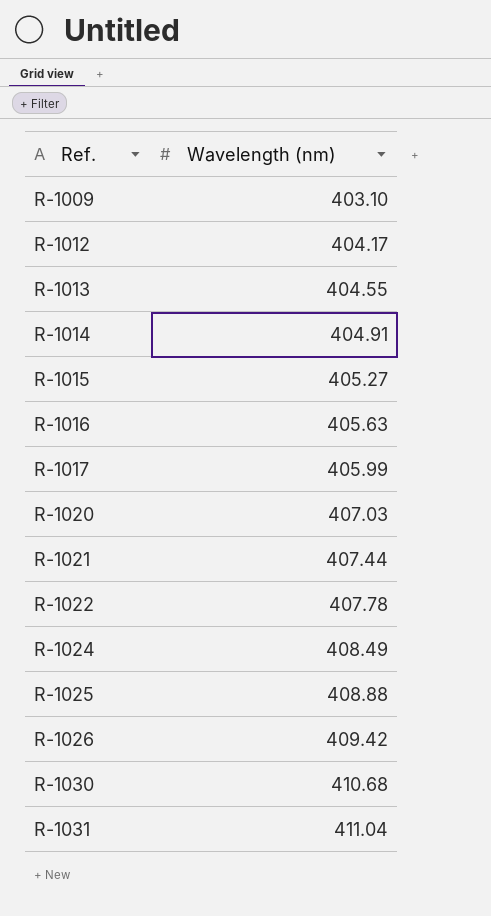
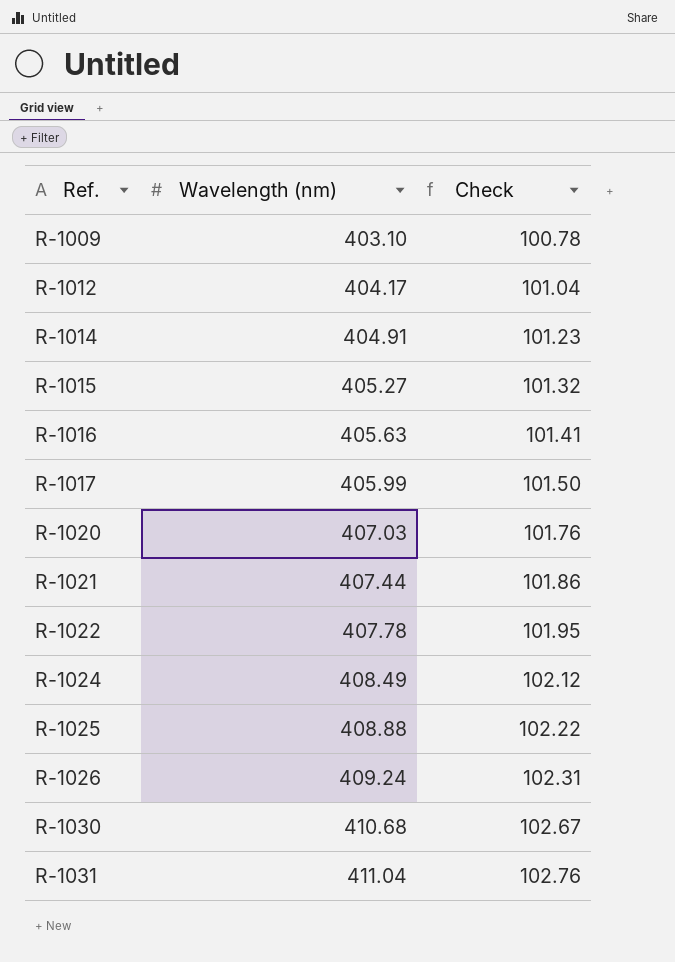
column Check | formula: none -> [Wavelength (nm)] * 0.25
row R-1013: 404.55 -> none
R-1026 | Wavelength (nm): 409.42 -> 409.24

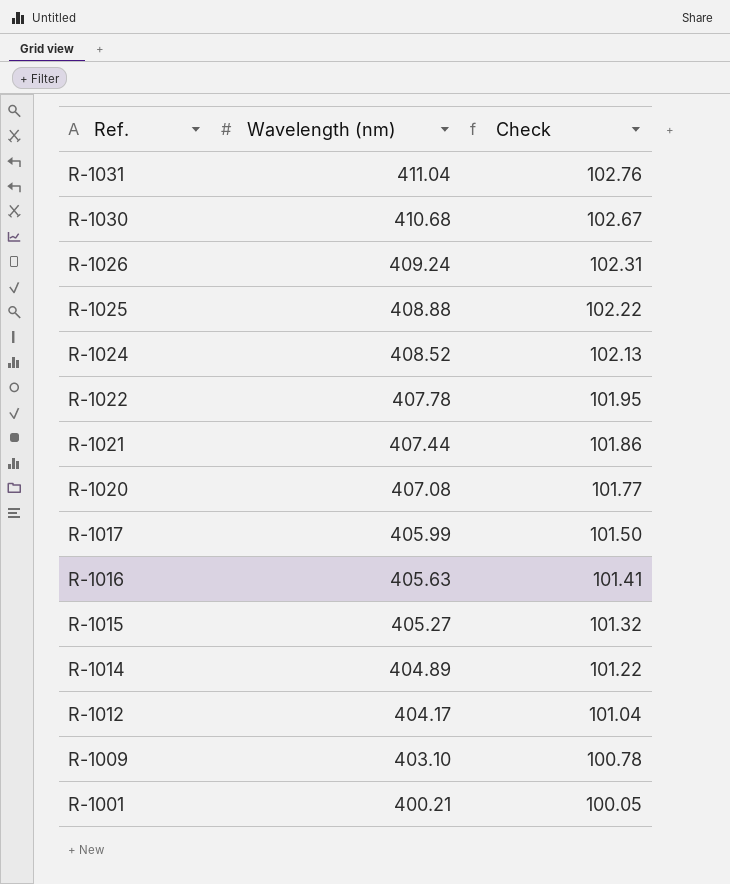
row order: Ref. ascending -> Ref. descending
R-1024 | Wavelength (nm): 408.49 -> 408.52
R-1024 | Check: 102.12 -> 102.13
R-1020 | Wavelength (nm): 407.03 -> 407.08
R-1020 | Check: 101.76 -> 101.77
R-1014 | Wavelength (nm): 404.91 -> 404.89
R-1014 | Check: 101.23 -> 101.22
row R-1001: none -> 400.21 | 100.05

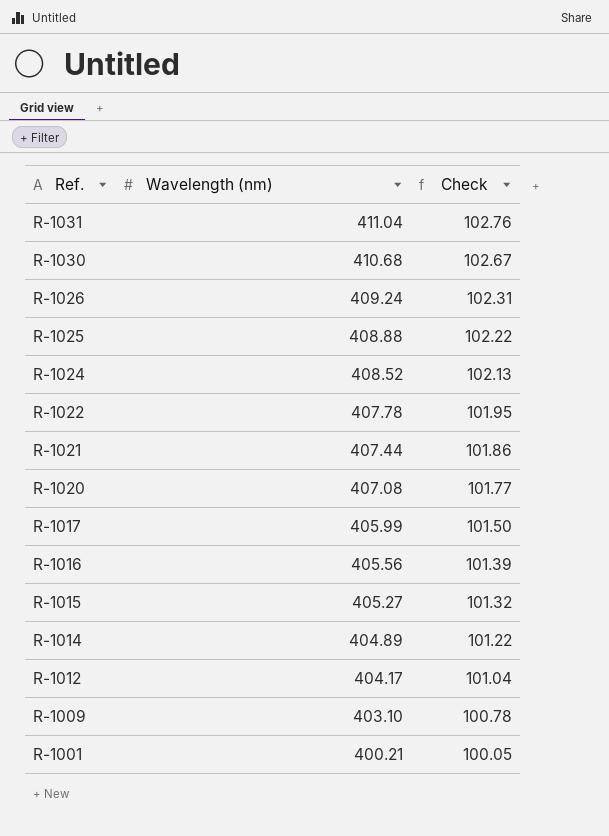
R-1016 | Wavelength (nm): 405.63 -> 405.56
R-1016 | Check: 101.41 -> 101.39

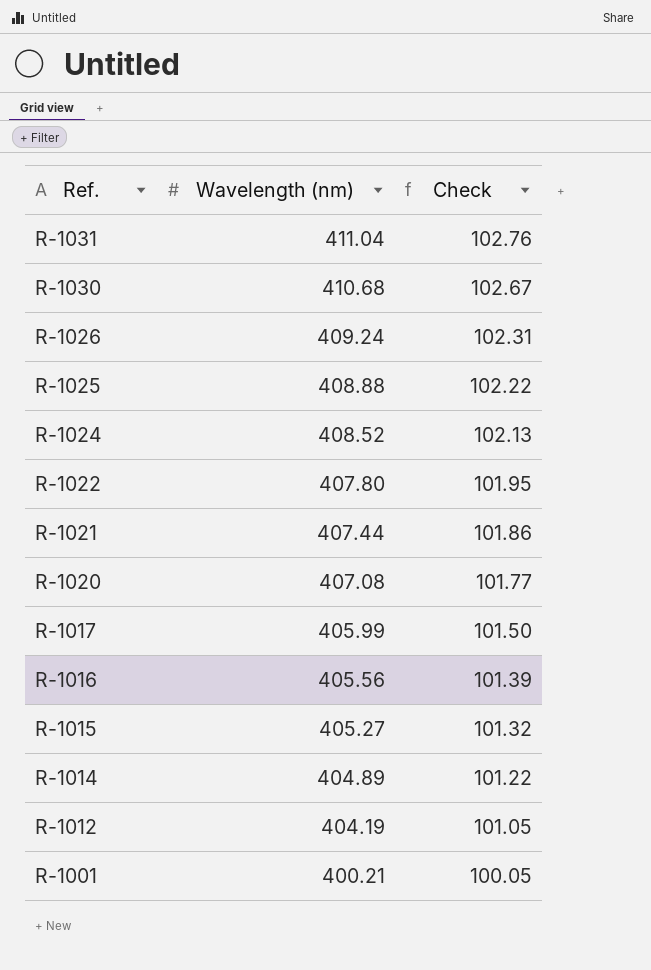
row R-1009: 403.10 | 100.78 -> none
R-1022 | Wavelength (nm): 407.78 -> 407.80
R-1012 | Wavelength (nm): 404.17 -> 404.19
R-1012 | Check: 101.04 -> 101.05

